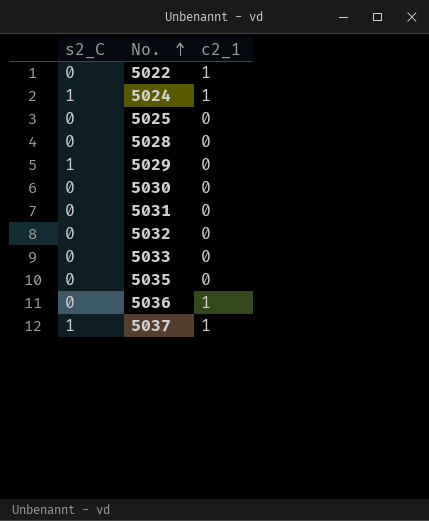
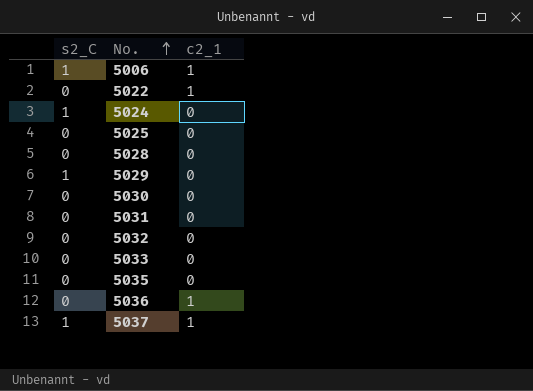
row 5006: none -> 1 | 1
5024 | c2_1: 1 -> 0

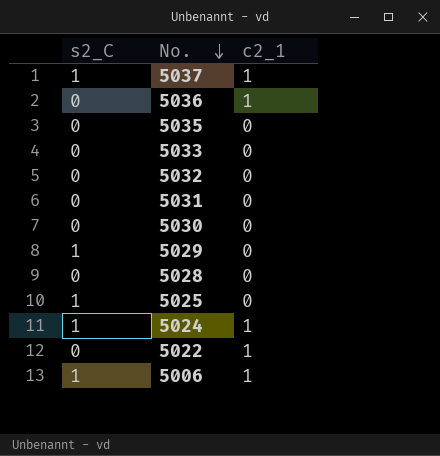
row order: No. ascending -> No. descending
5025 | s2_C: 0 -> 1
5024 | c2_1: 0 -> 1

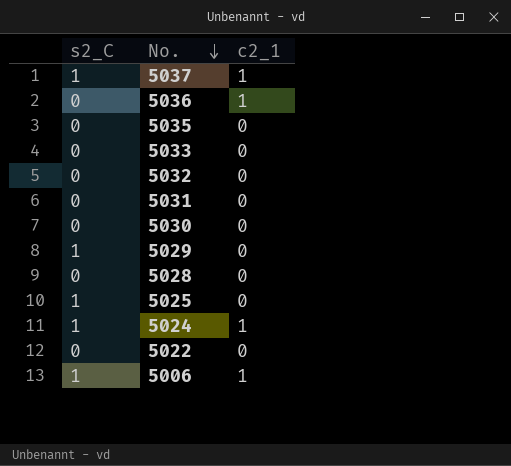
5022 | c2_1: 1 -> 0

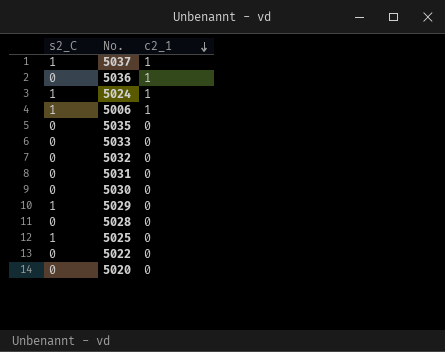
row order: No. descending -> c2_1 descending
row 5020: none -> 0 | 0

